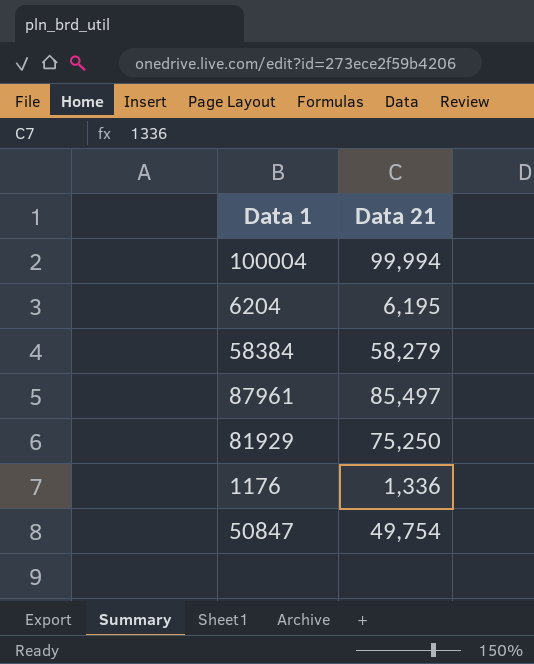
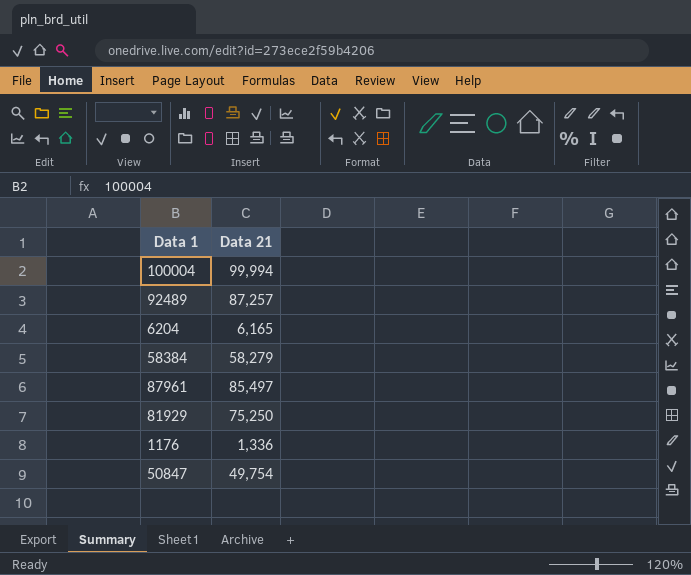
row 92489: none -> 87,257
6204 | Data 21: 6,195 -> 6,165

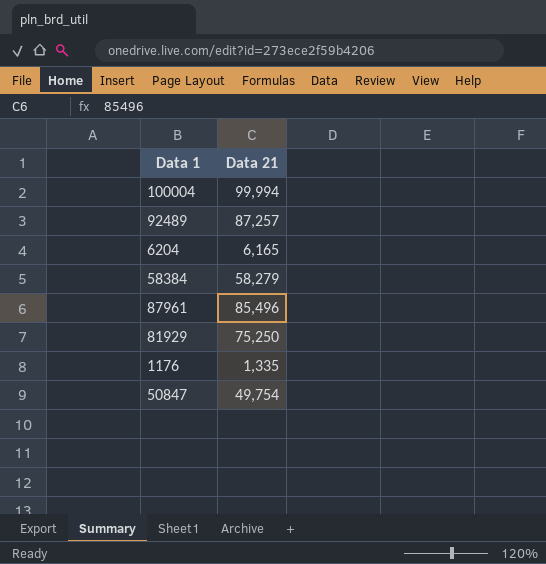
87961 | Data 21: 85,497 -> 85,496
1176 | Data 21: 1,336 -> 1,335

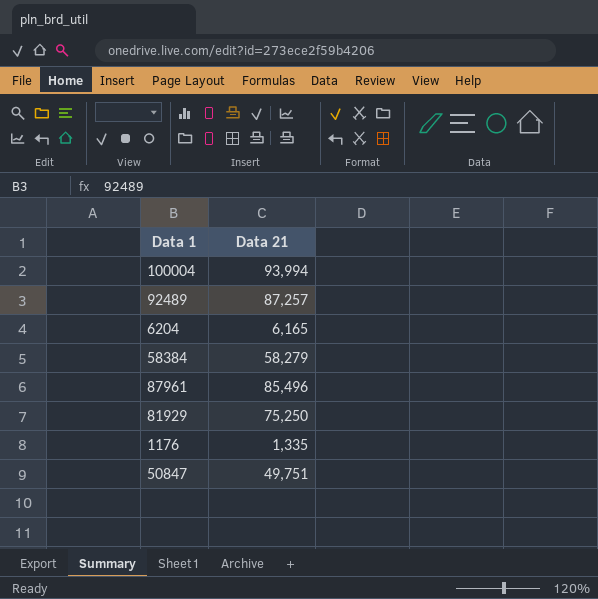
100004 | Data 21: 99,994 -> 93,994
50847 | Data 21: 49,754 -> 49,751

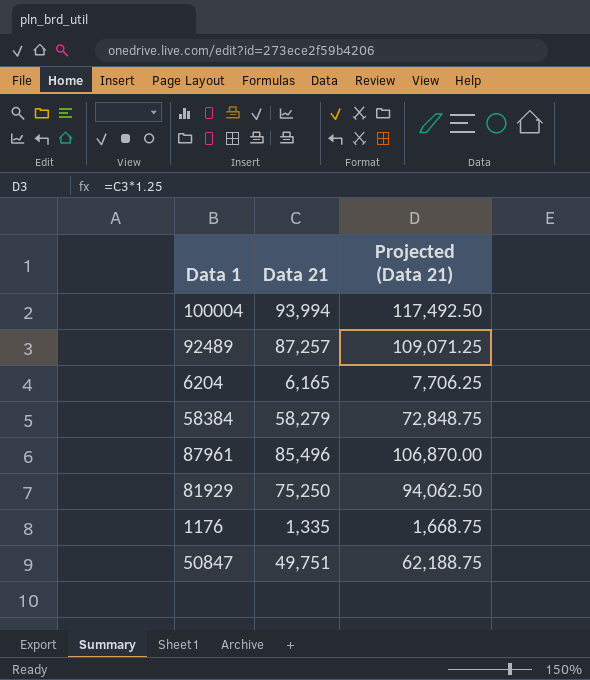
column Projected (Data 21) | formula: none -> [Data 21] * 1.25

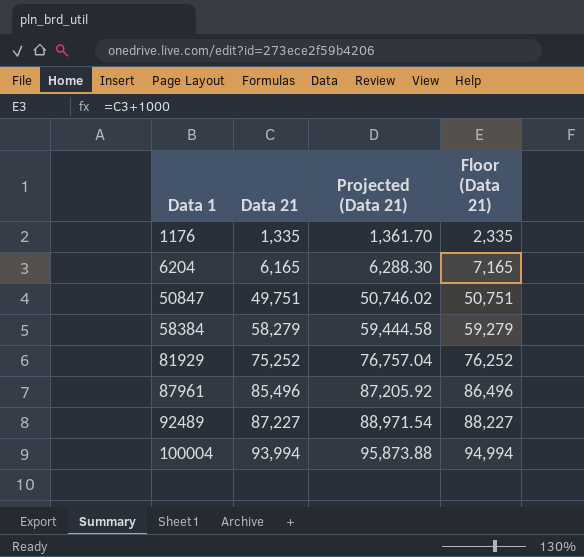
row order: none -> Data 1 ascending
column Projected (Data 21) | formula: [Data 21] * 1.25 -> [Data 21] * 1.02
column Floor (Data 21) | formula: none -> [Data 21] + 1000
81929 | Data 21: 75,250 -> 75,252
92489 | Data 21: 87,257 -> 87,227

